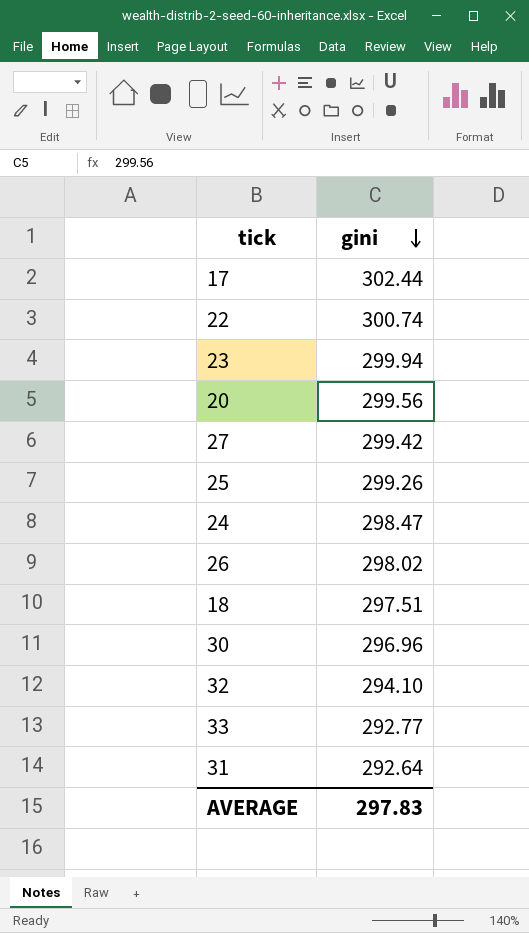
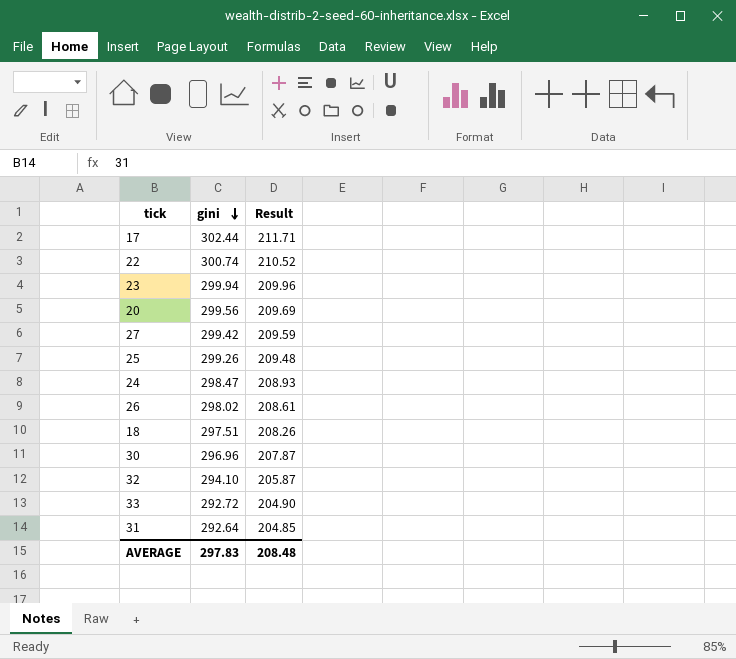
column Result | formula: none -> [gini] * 0.7
33 | gini: 292.77 -> 292.72

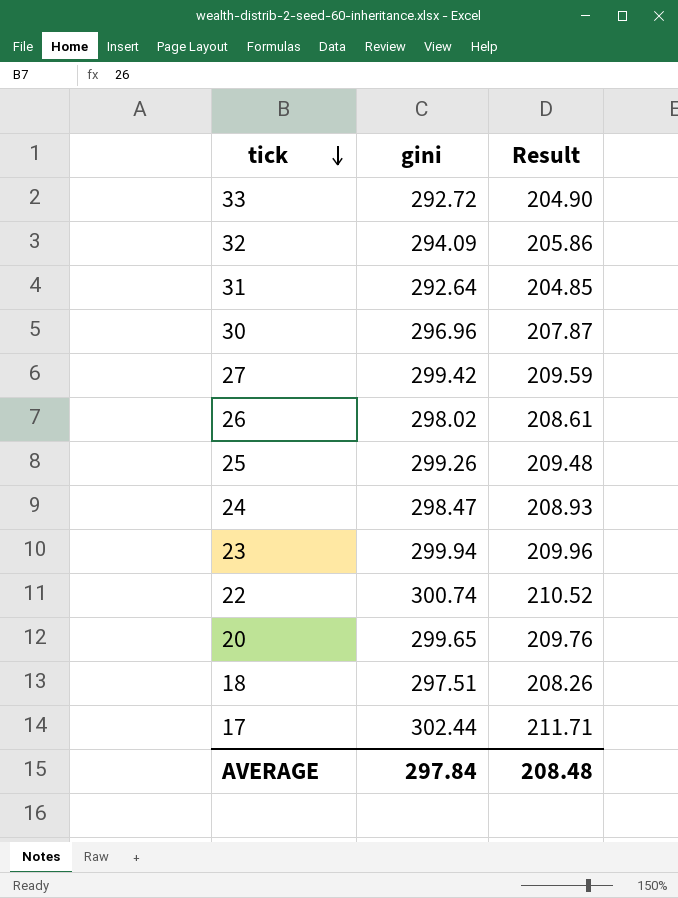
row order: gini descending -> tick descending
32 | gini: 294.10 -> 294.09
32 | Result: 205.87 -> 205.86
20 | gini: 299.56 -> 299.65
20 | Result: 209.69 -> 209.76
AVERAGE | gini: 297.83 -> 297.84

